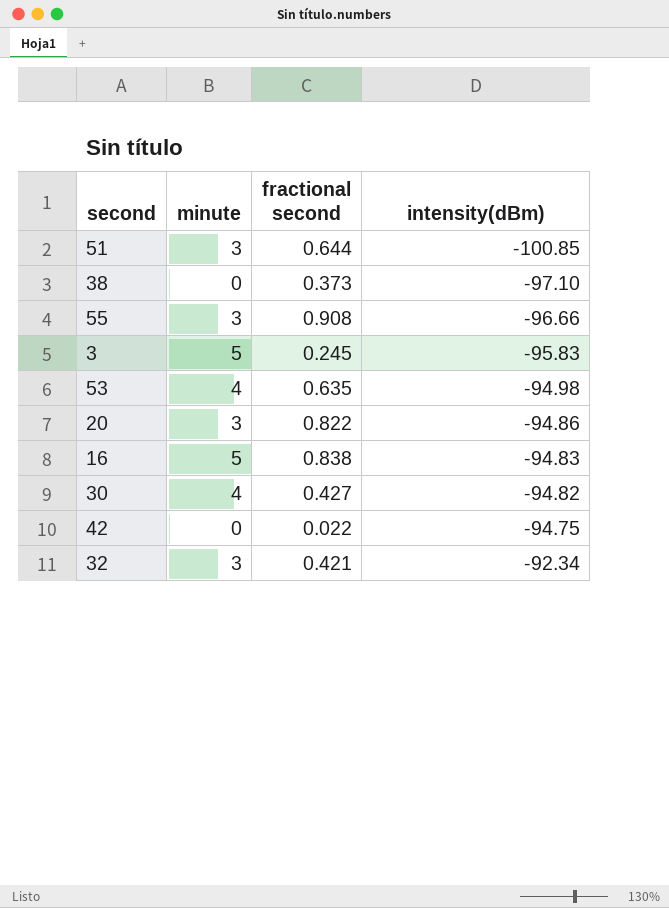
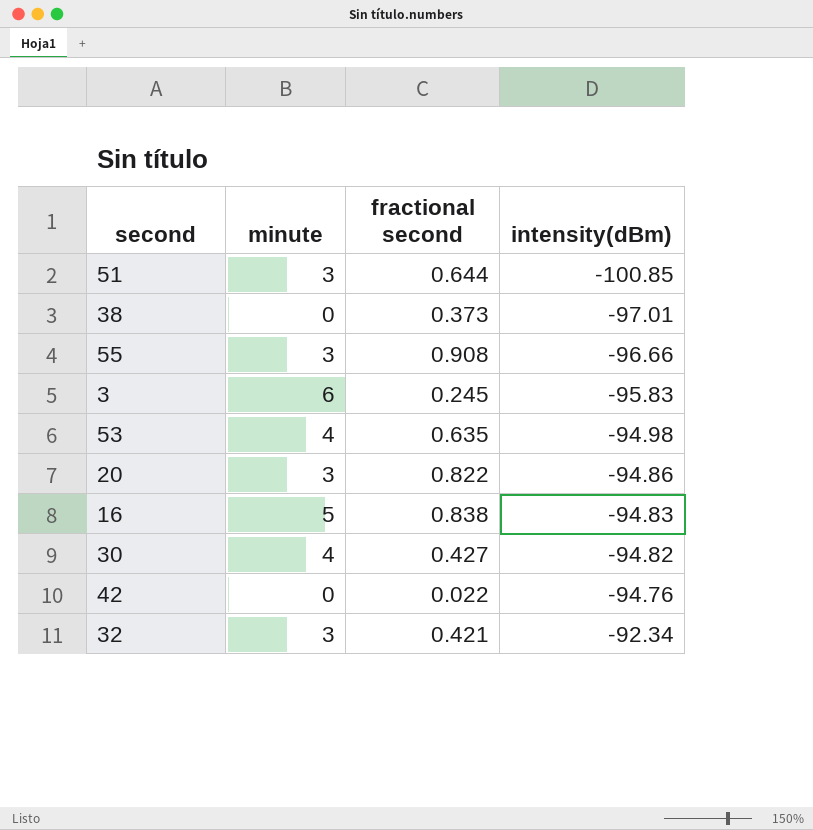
38 | intensity(dBm): -97.10 -> -97.01
3 | minute: 5 -> 6
42 | intensity(dBm): -94.75 -> -94.76

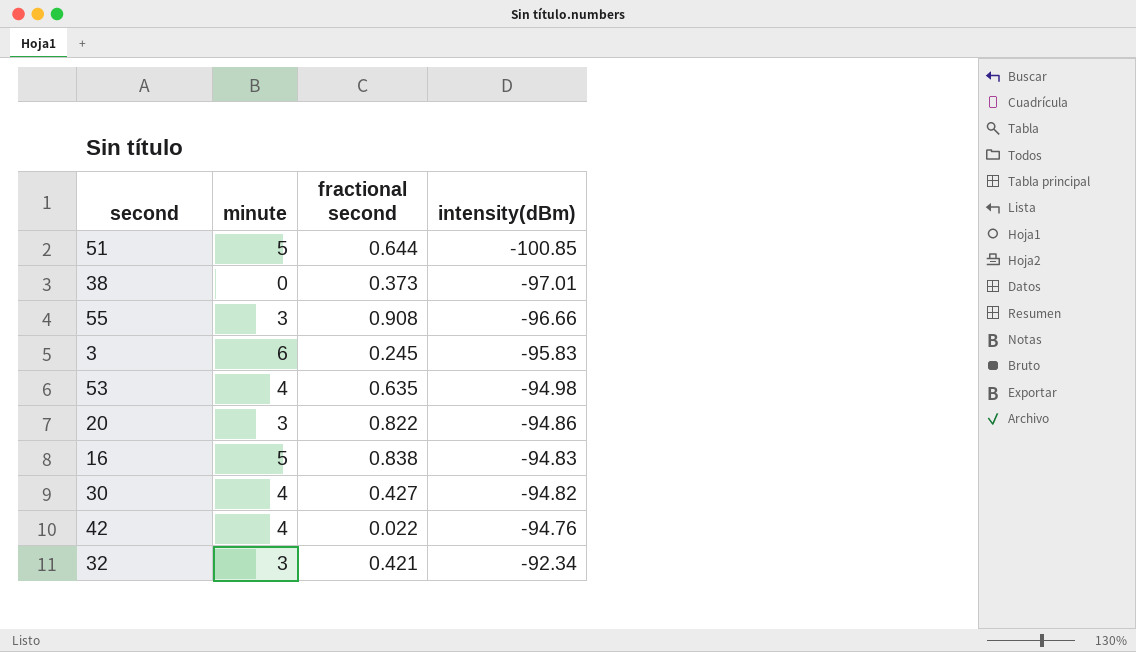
51 | minute: 3 -> 5
42 | minute: 0 -> 4

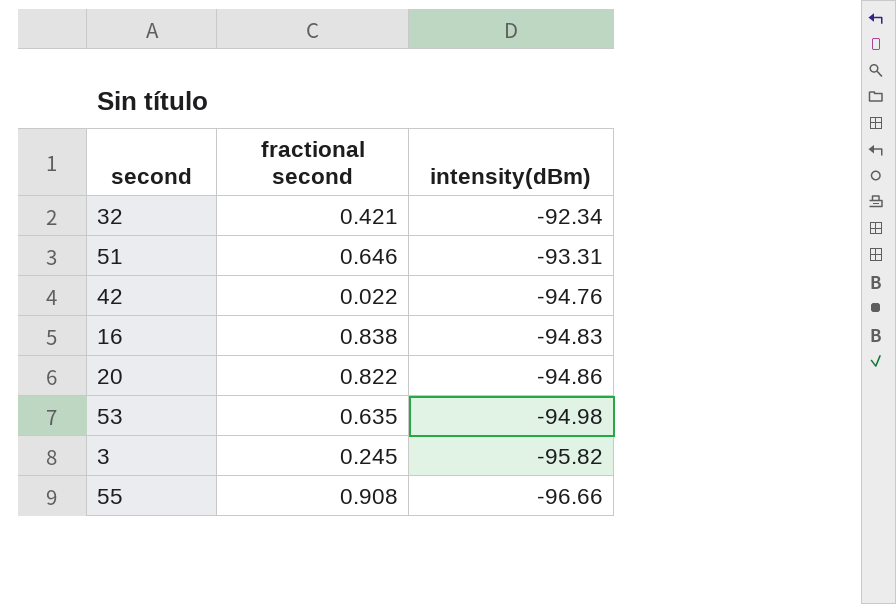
row order: intensity(dBm) ascending -> intensity(dBm) descending
column minute | position: 2 -> none
row 38: 0 | 0.373 | -97.01 -> none
row 30: 4 | 0.427 | -94.82 -> none
51 | fractional second: 0.644 -> 0.646
51 | intensity(dBm): -100.85 -> -93.31
3 | intensity(dBm): -95.83 -> -95.82

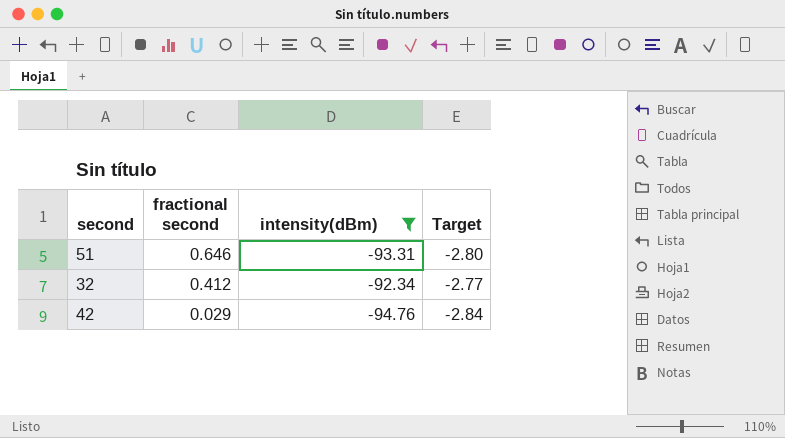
filter: none -> intensity(dBm) >= -94.76
row order: intensity(dBm) descending -> fractional second descending
column Target | formula: none -> [intensity(dBm)] * 0.03
32 | fractional second: 0.421 -> 0.412
42 | fractional second: 0.022 -> 0.029

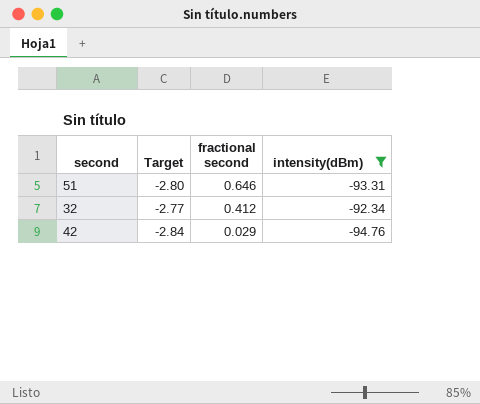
column Target | position: 4 -> 2

